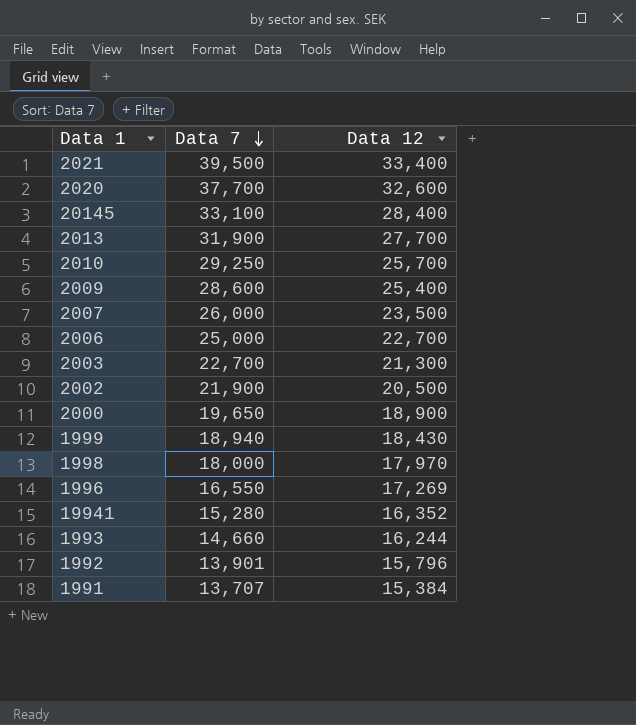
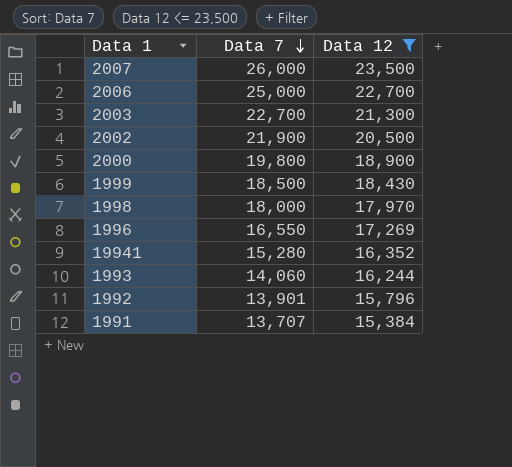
filter: none -> Data 12 <= 23,500
2000 | Data 7: 19,650 -> 19,800
1999 | Data 7: 18,940 -> 18,500
1993 | Data 7: 14,660 -> 14,060

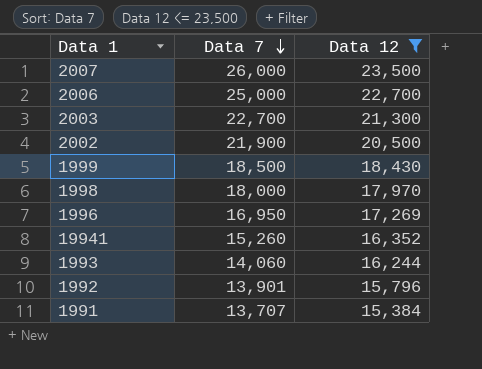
row 2000: 19,800 | 18,900 -> none
1996 | Data 7: 16,550 -> 16,950
19941 | Data 7: 15,280 -> 15,260

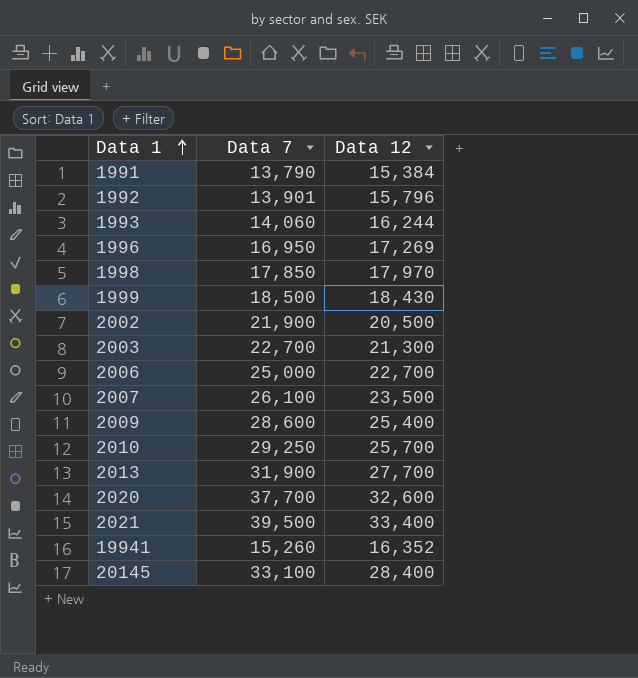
filter: Data 12 <= 23,500 -> none
row order: Data 7 descending -> Data 1 ascending
1991 | Data 7: 13,707 -> 13,790
1998 | Data 7: 18,000 -> 17,850
2007 | Data 7: 26,000 -> 26,100

